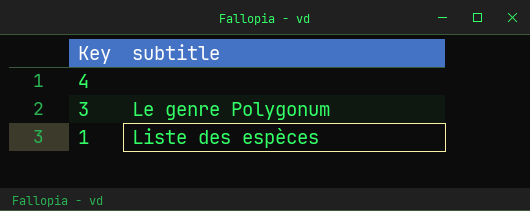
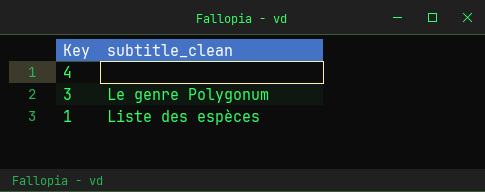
column name: subtitle -> subtitle_clean

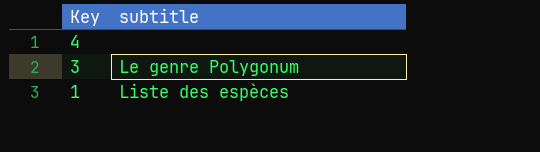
column name: subtitle_clean -> subtitle

